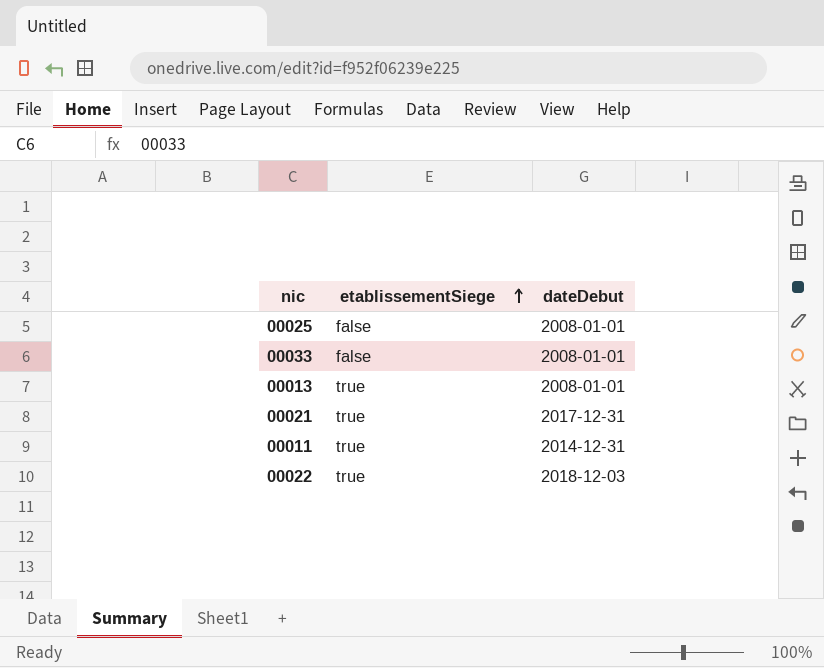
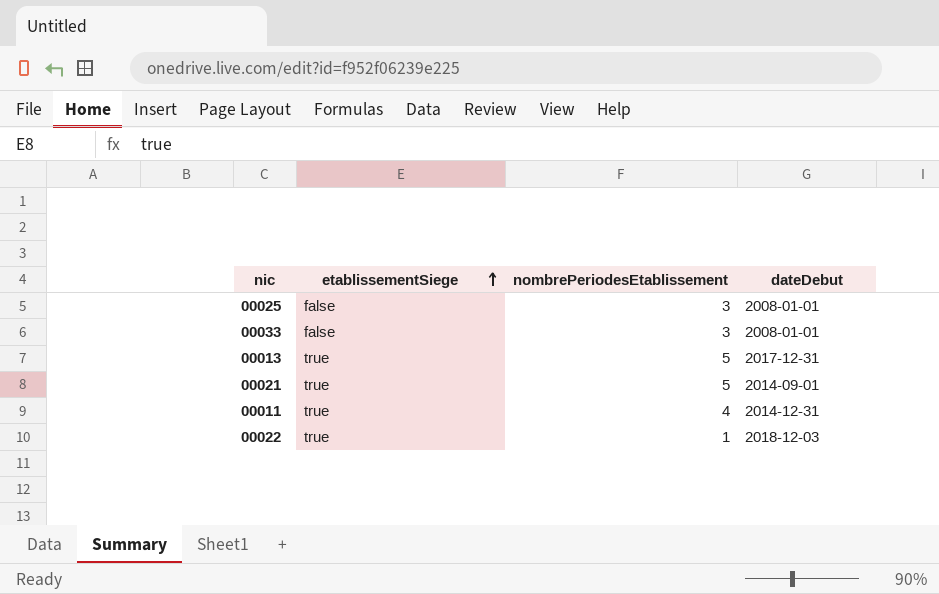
column nombrePeriodesEtablissement | position: none -> 3
00013 | dateDebut: 2008-01-01 -> 2017-12-31
00021 | dateDebut: 2017-12-31 -> 2014-09-01

